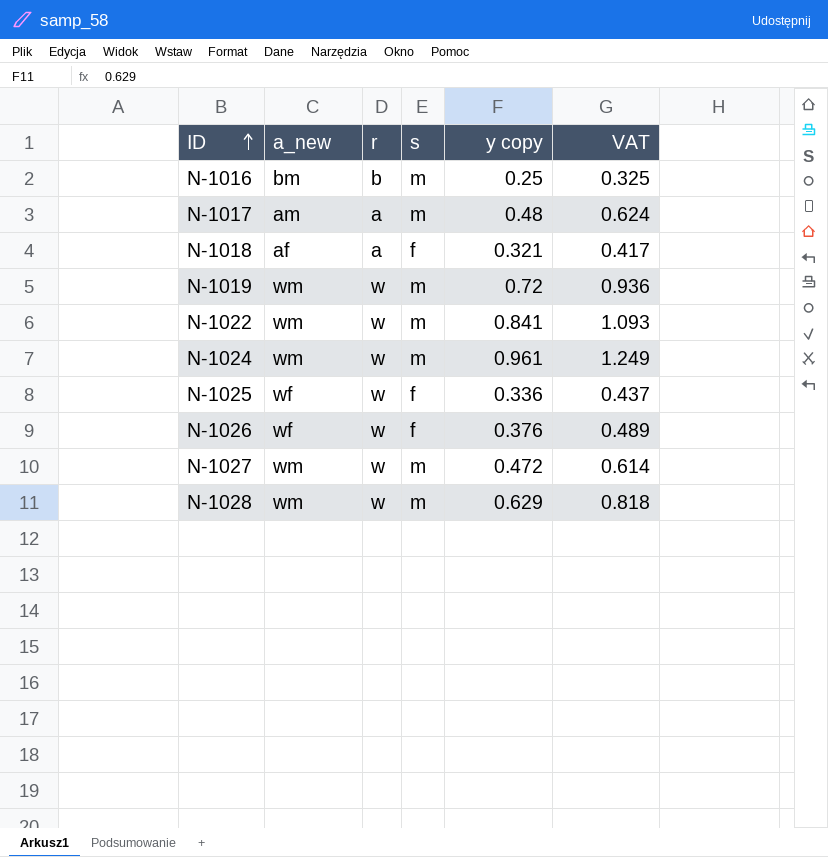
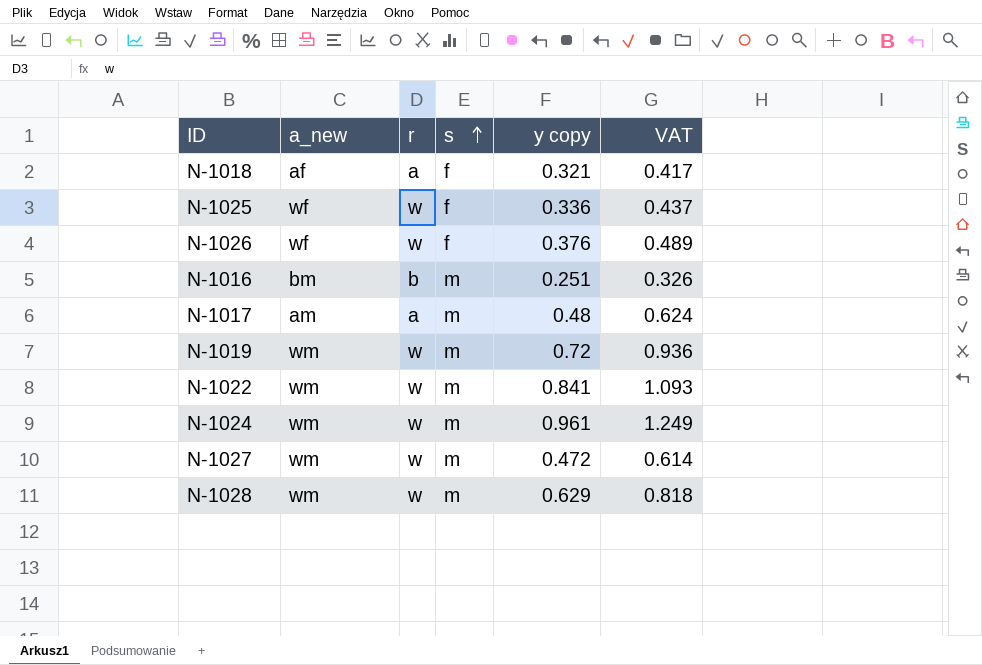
row order: ID ascending -> s ascending
N-1016 | y copy: 0.25 -> 0.251
N-1016 | VAT: 0.325 -> 0.326

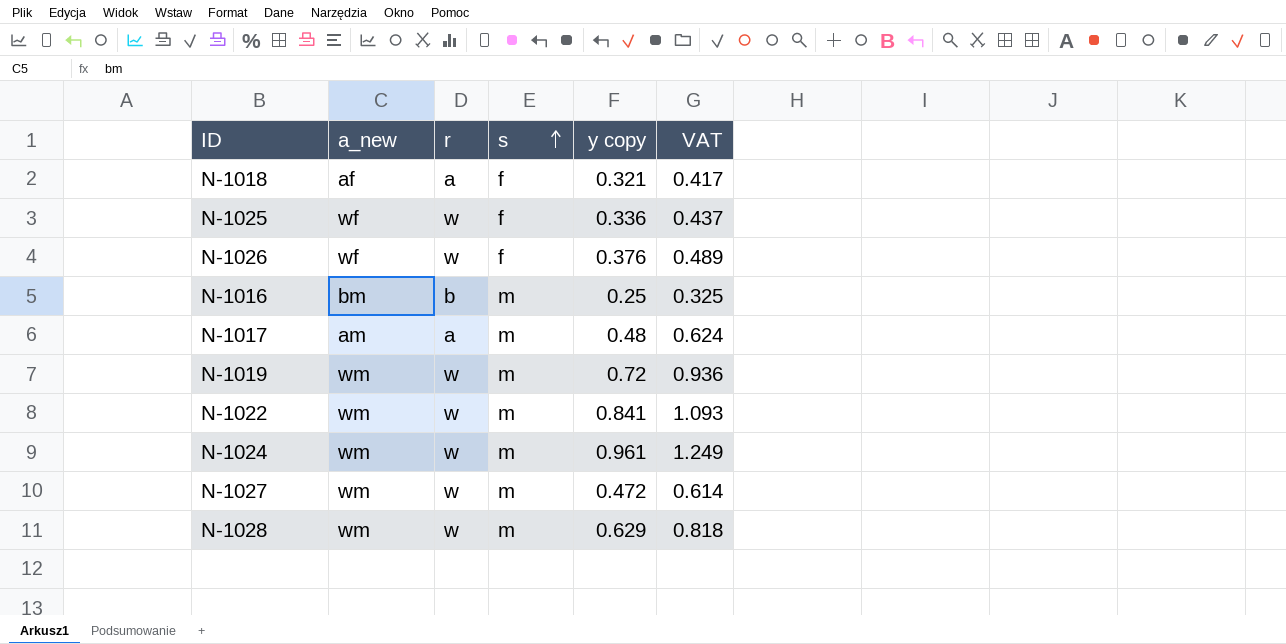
N-1016 | y copy: 0.251 -> 0.25
N-1016 | VAT: 0.326 -> 0.325

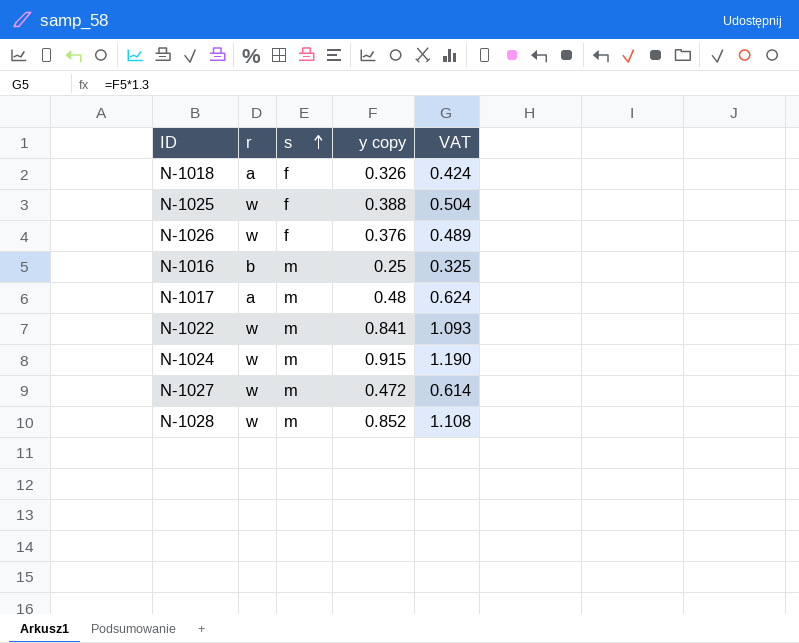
column a_new | position: 2 -> none
row N-1019: wm | w | m | 0.72 | 0.936 -> none
N-1018 | y copy: 0.321 -> 0.326
N-1018 | VAT: 0.417 -> 0.424
N-1025 | y copy: 0.336 -> 0.388
N-1025 | VAT: 0.437 -> 0.504
N-1024 | y copy: 0.961 -> 0.915
N-1024 | VAT: 1.249 -> 1.190
N-1028 | y copy: 0.629 -> 0.852
N-1028 | VAT: 0.818 -> 1.108

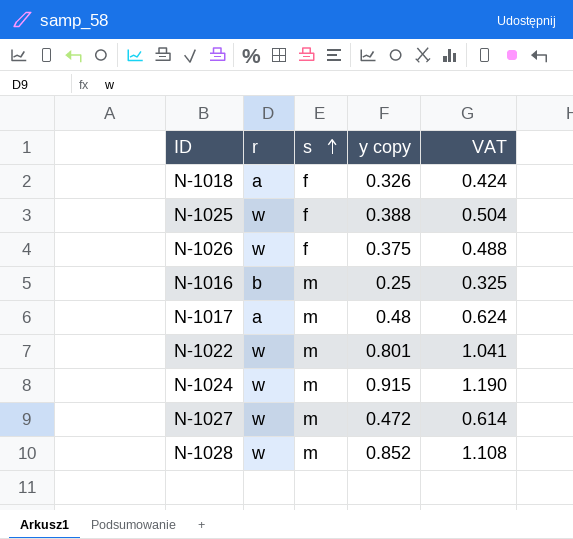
N-1026 | y copy: 0.376 -> 0.375
N-1026 | VAT: 0.489 -> 0.488
N-1022 | y copy: 0.841 -> 0.801
N-1022 | VAT: 1.093 -> 1.041

